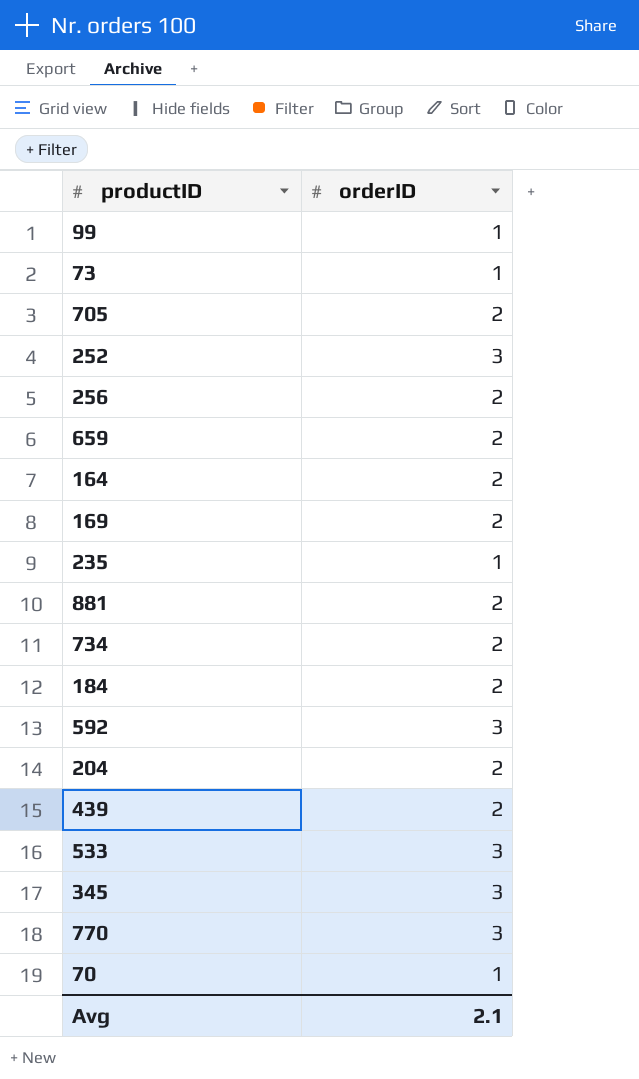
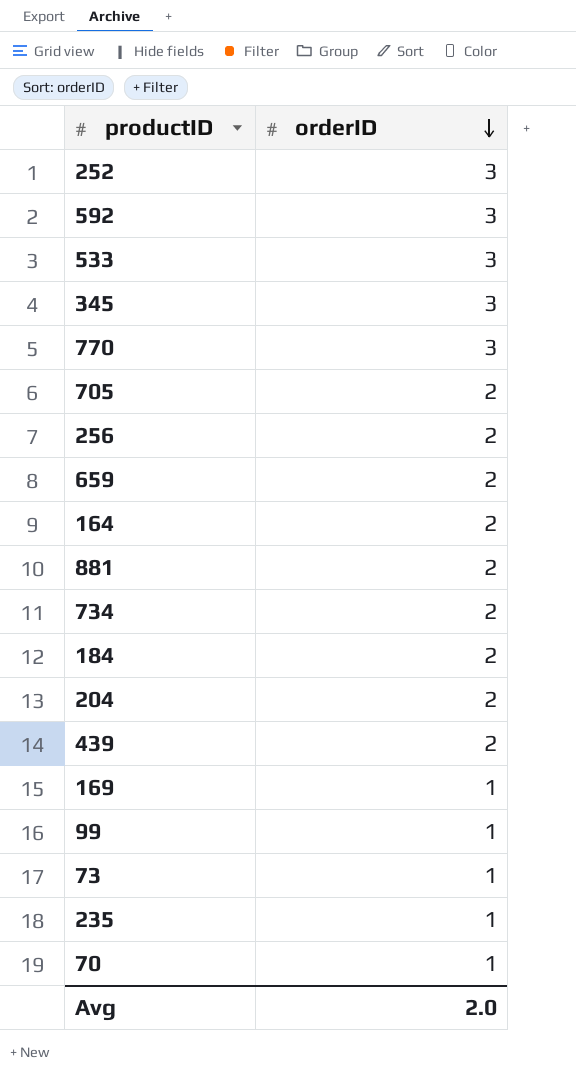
row order: none -> orderID descending
169 | orderID: 2 -> 1
Avg | orderID: 2.1 -> 2.0

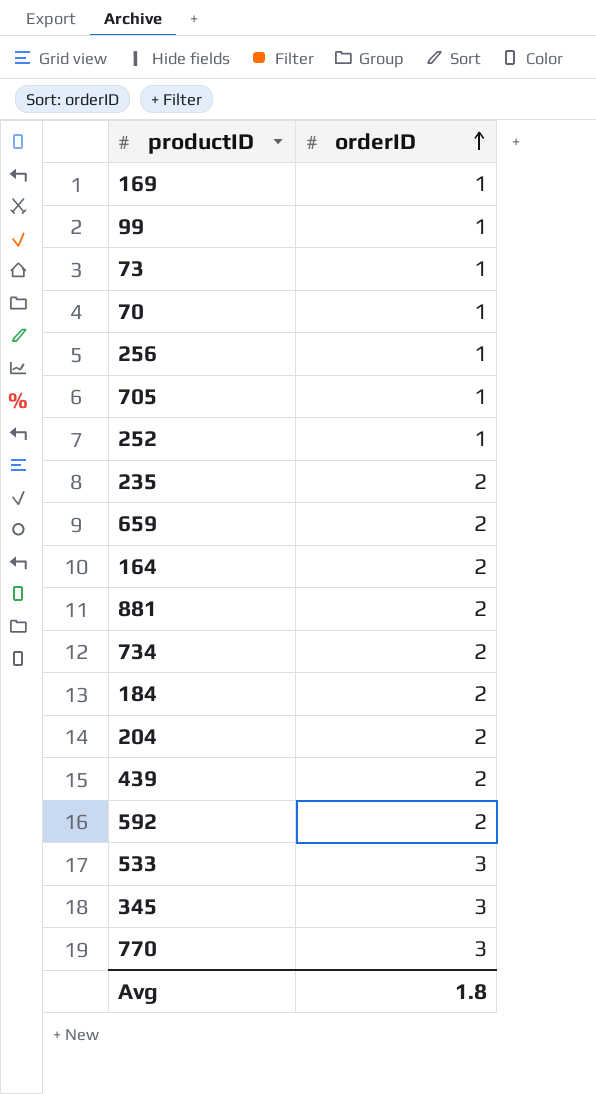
row order: orderID descending -> orderID ascending
256 | orderID: 2 -> 1
705 | orderID: 2 -> 1
252 | orderID: 3 -> 1
235 | orderID: 1 -> 2
592 | orderID: 3 -> 2
Avg | orderID: 2.0 -> 1.8

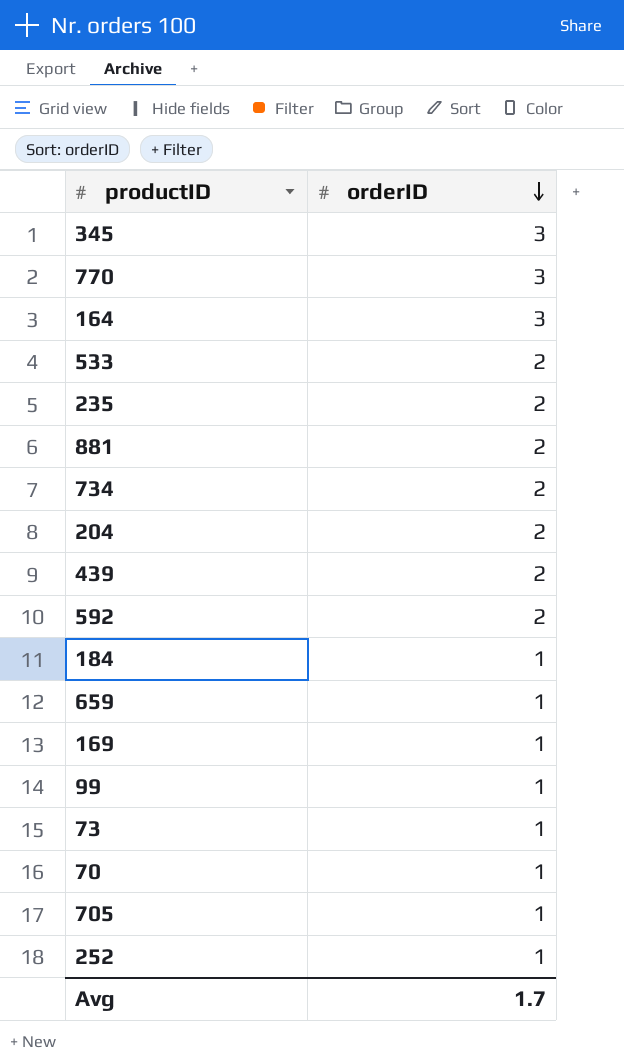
row order: orderID ascending -> orderID descending
row 256: 1 -> none
164 | orderID: 2 -> 3
533 | orderID: 3 -> 2
184 | orderID: 2 -> 1
659 | orderID: 2 -> 1
Avg | orderID: 1.8 -> 1.7

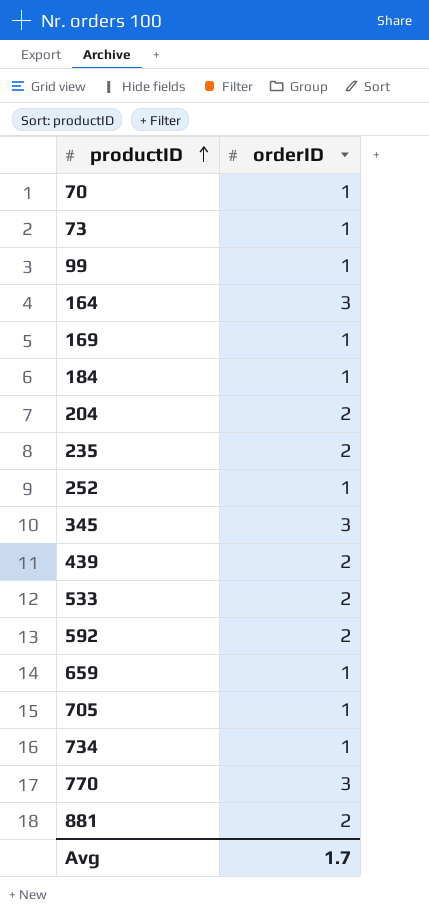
row order: orderID descending -> productID ascending
734 | orderID: 2 -> 1

